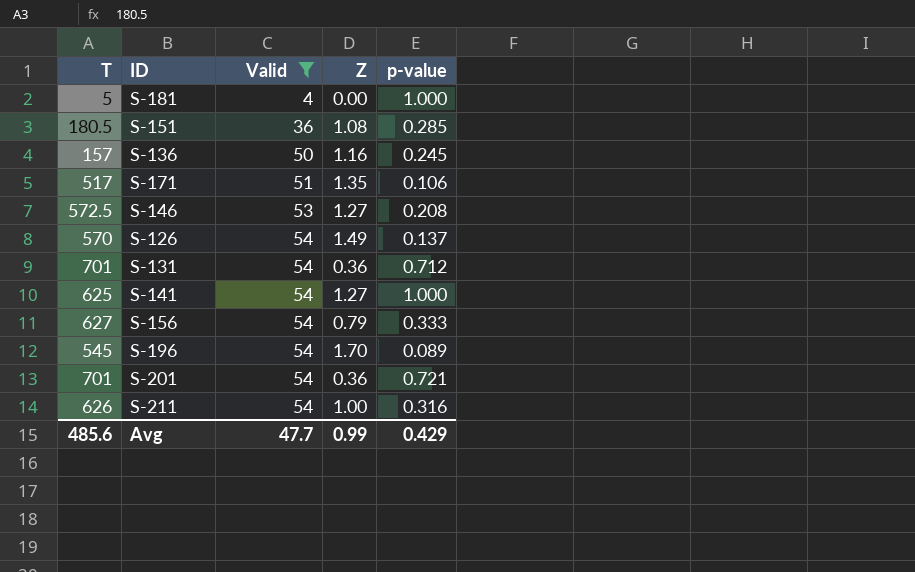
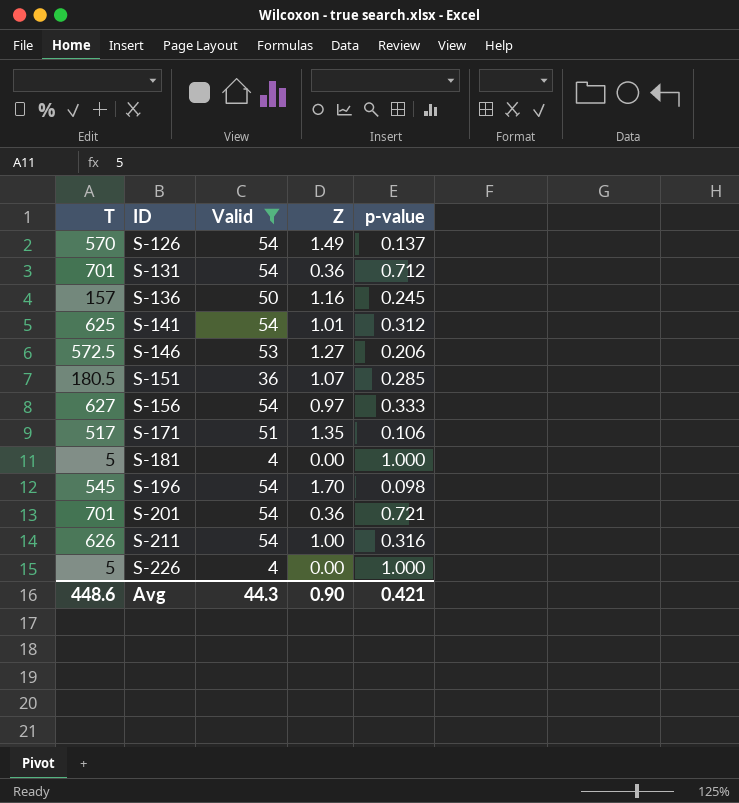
row order: Valid ascending -> ID ascending
S-141 | Z: 1.27 -> 1.01
S-141 | p-value: 1.000 -> 0.312
S-146 | p-value: 0.208 -> 0.206
S-151 | Z: 1.08 -> 1.07
S-156 | Z: 0.79 -> 0.97
S-196 | p-value: 0.089 -> 0.098
row S-226: none -> 5 | 4 | 0.00 | 1.000
Avg | T: 485.6 -> 448.6
Avg | Valid: 47.7 -> 44.3
Avg | Z: 0.99 -> 0.90
Avg | p-value: 0.429 -> 0.421

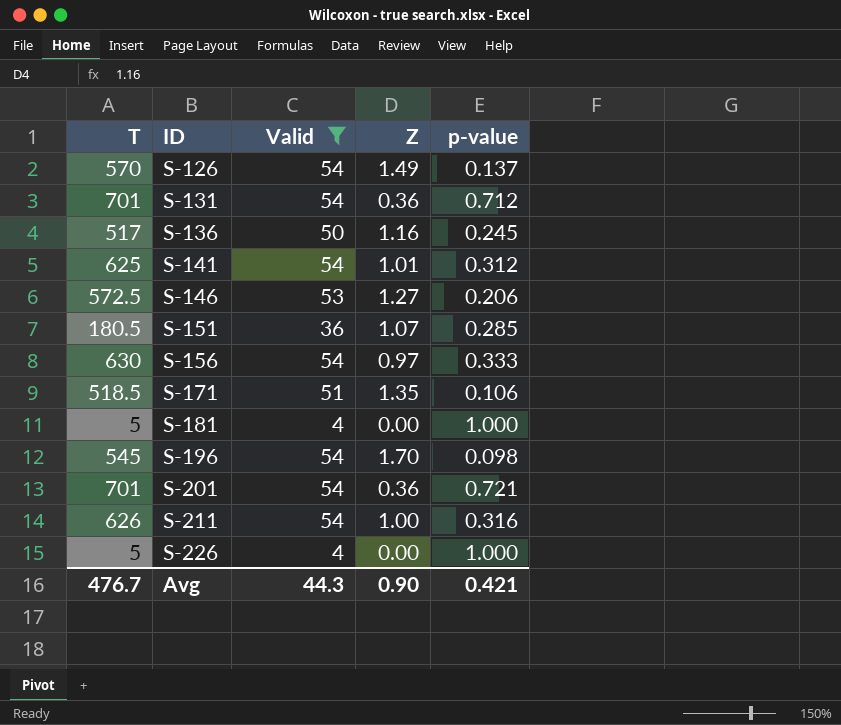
S-136 | T: 157 -> 517
S-156 | T: 627 -> 630
S-171 | T: 517 -> 518.5
Avg | T: 448.6 -> 476.7

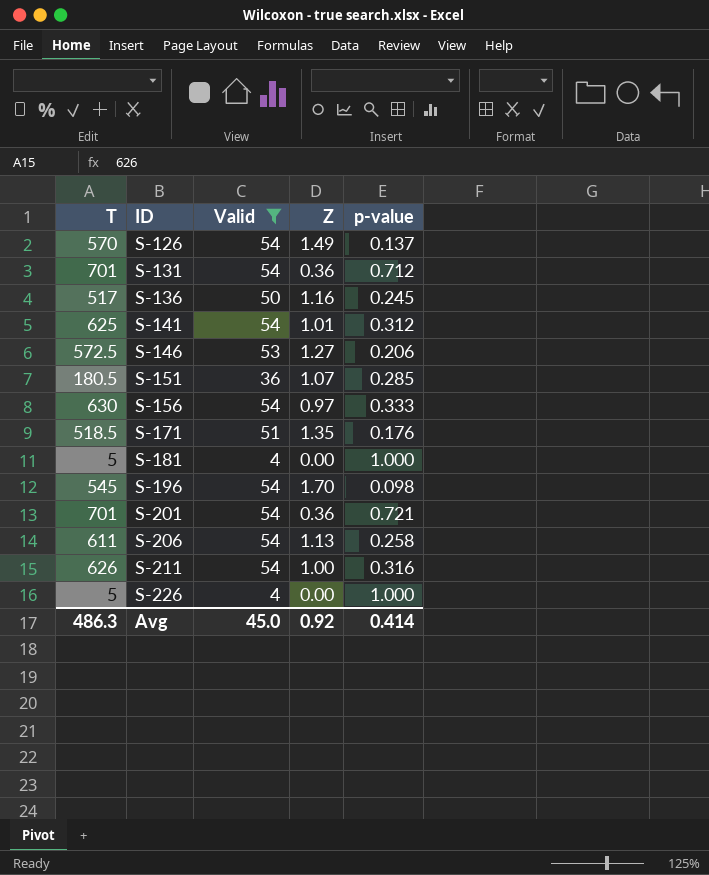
S-171 | p-value: 0.106 -> 0.176
row S-206: none -> 611 | 54 | 1.13 | 0.258
Avg | T: 476.7 -> 486.3
Avg | Valid: 44.3 -> 45.0
Avg | Z: 0.90 -> 0.92
Avg | p-value: 0.421 -> 0.414

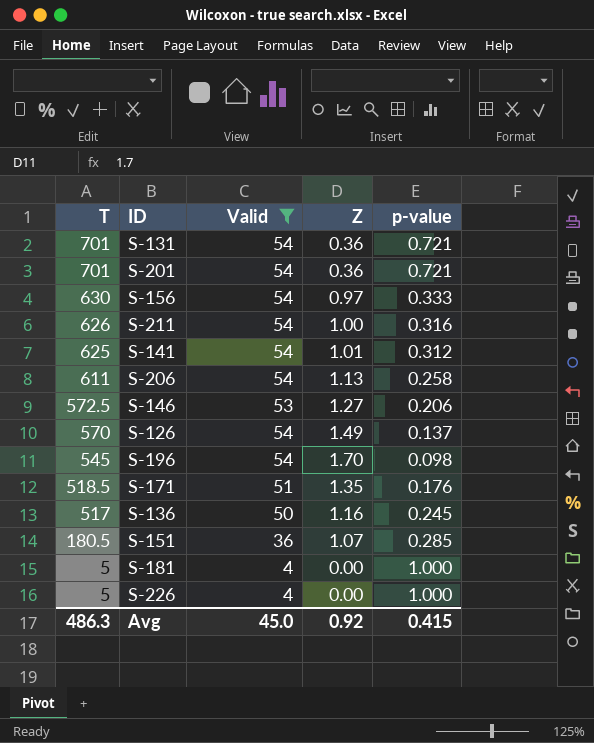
row order: ID ascending -> T descending
S-131 | p-value: 0.712 -> 0.721
Avg | p-value: 0.414 -> 0.415

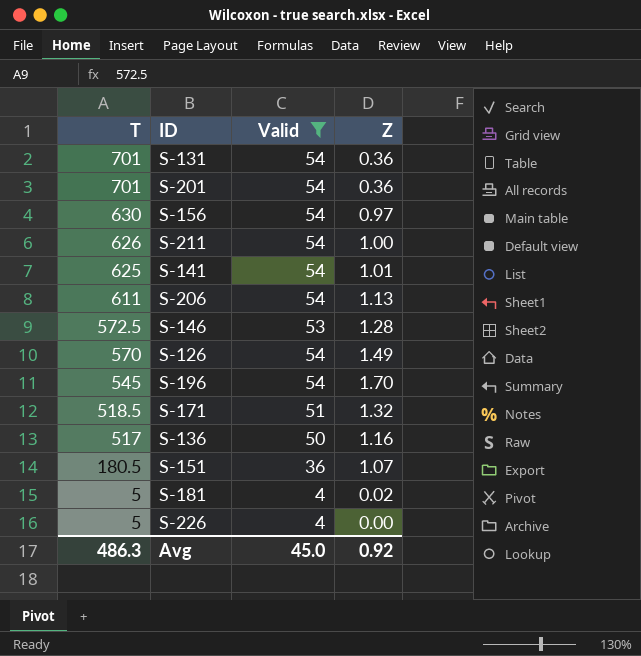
column p-value | position: 5 -> none
S-146 | Z: 1.27 -> 1.28
S-171 | Z: 1.35 -> 1.32
S-181 | Z: 0.00 -> 0.02

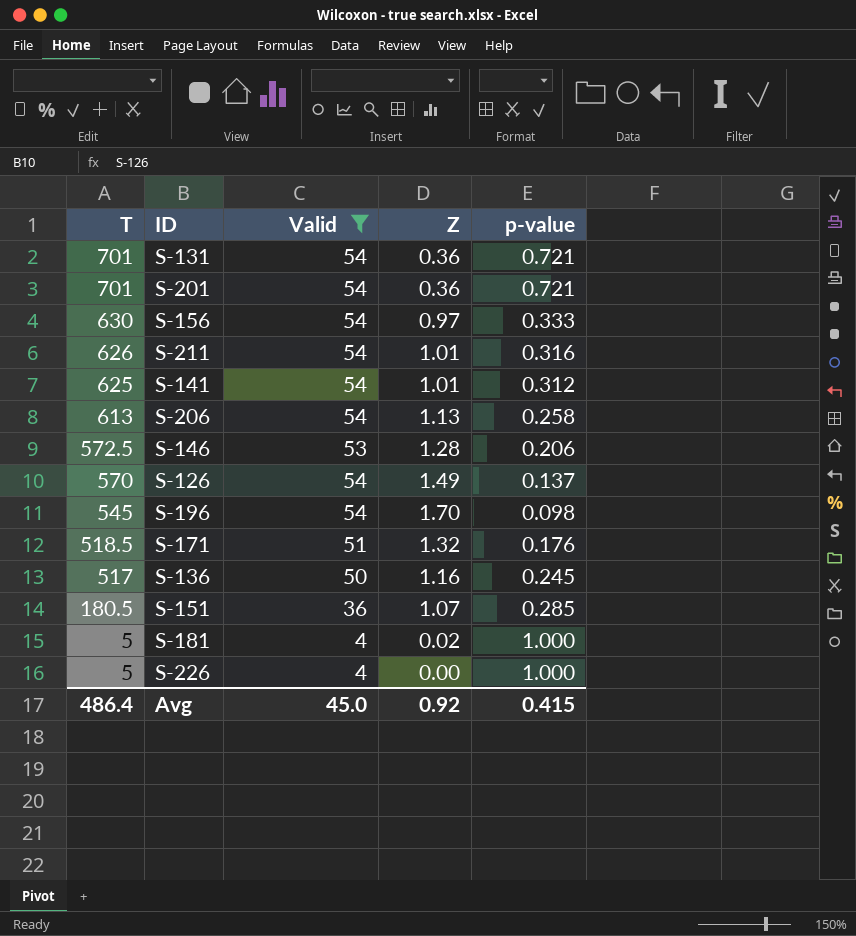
column p-value | position: none -> 5
S-211 | Z: 1.00 -> 1.01
S-206 | T: 611 -> 613
Avg | T: 486.3 -> 486.4

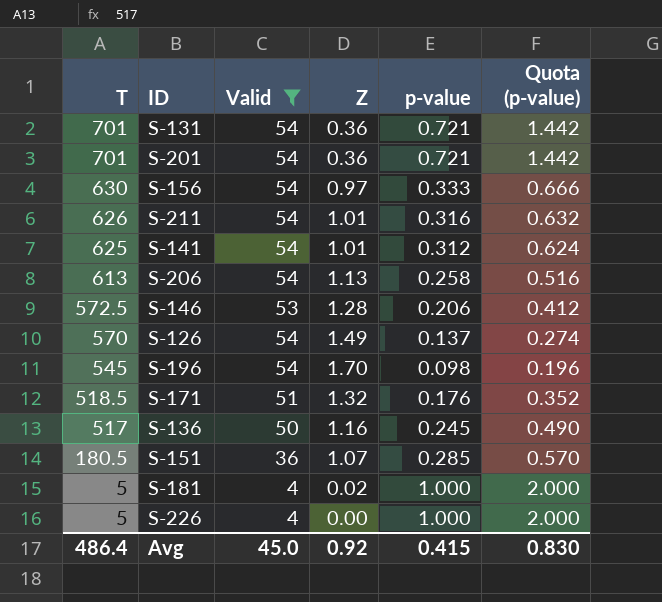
column Quota (p-value) | formula: none -> [p-value] * 2

